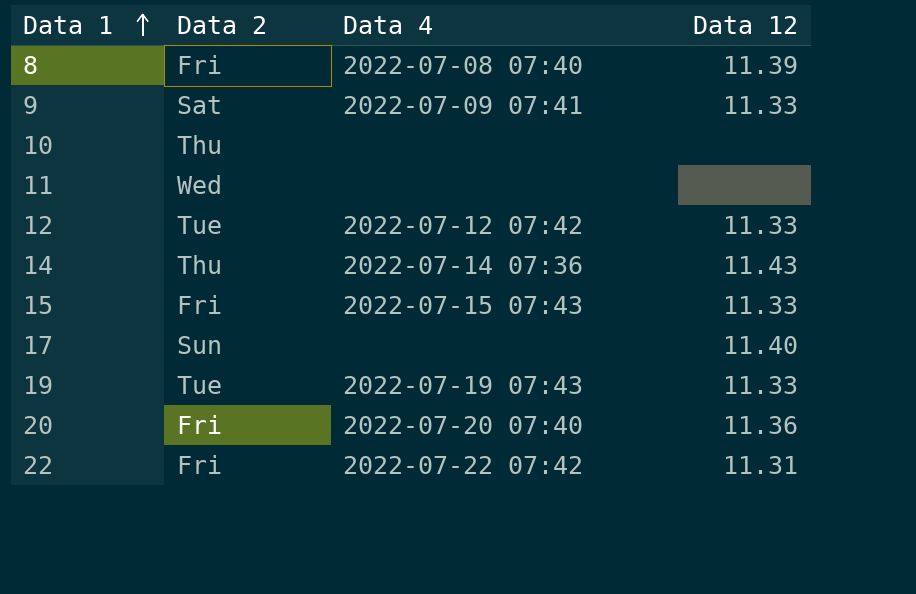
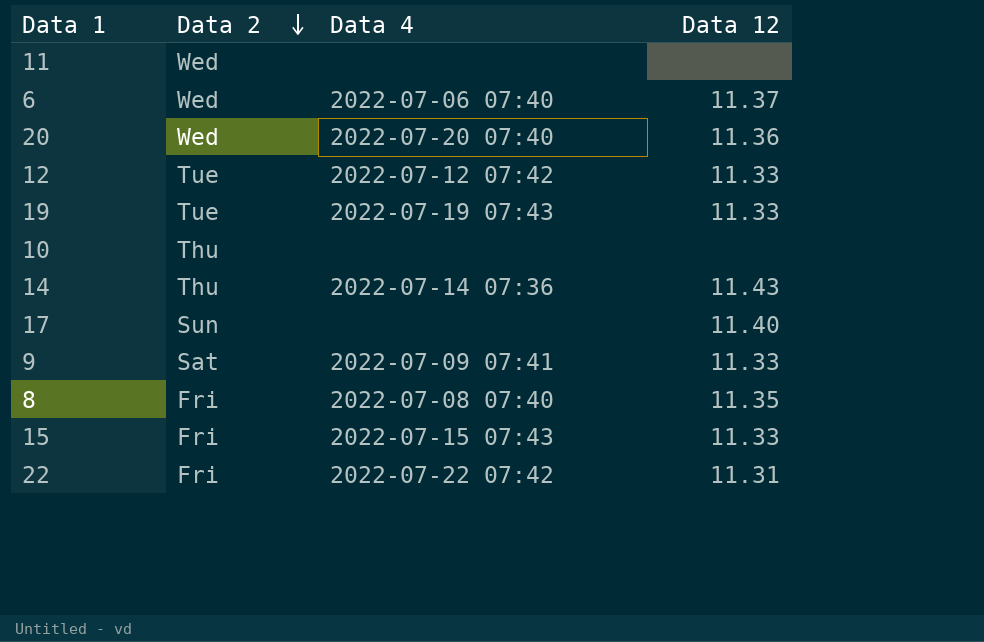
row order: Data 1 ascending -> Data 2 descending
row 6: none -> Wed | 2022-07-06 07:40 | 11.37
20 | Data 2: Fri -> Wed
8 | Data 12: 11.39 -> 11.35

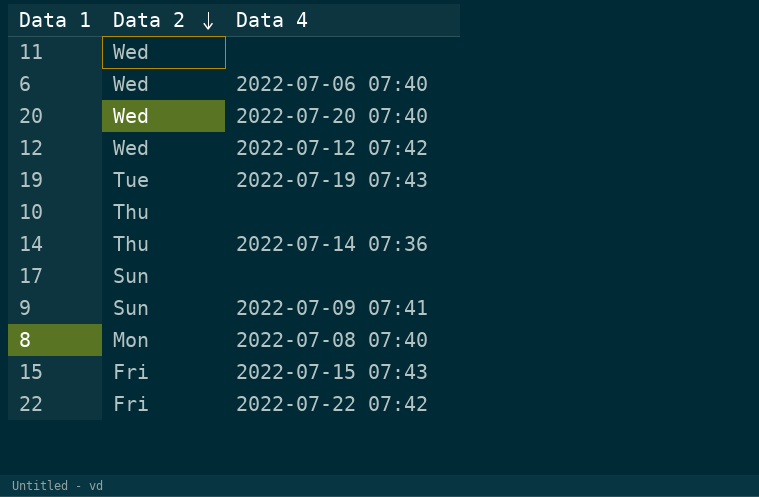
column Data 12 | position: 4 -> none
12 | Data 2: Tue -> Wed
9 | Data 2: Sat -> Sun
8 | Data 2: Fri -> Mon

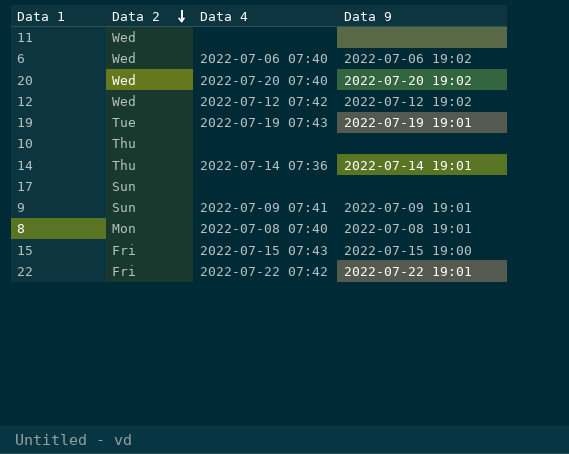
column Data 9 | position: none -> 4

